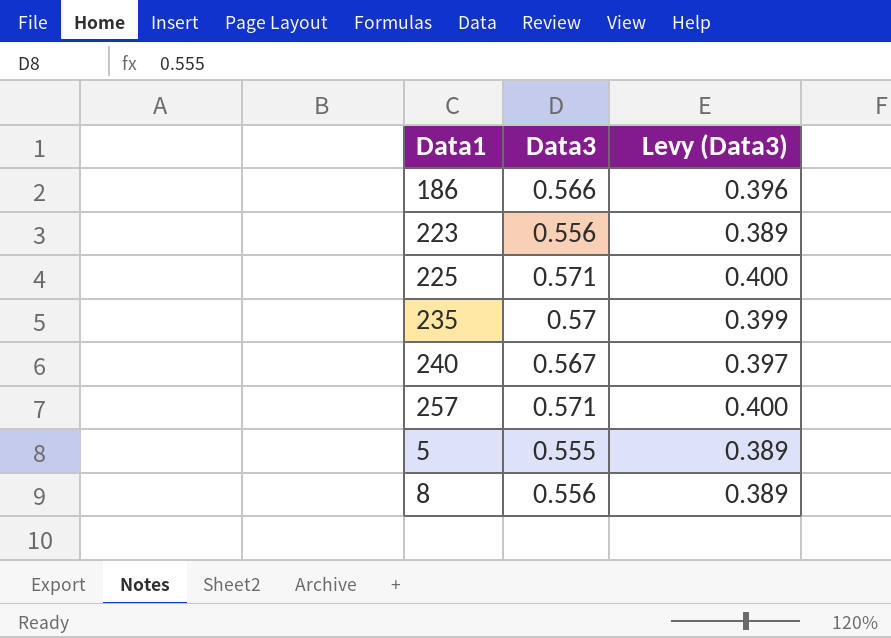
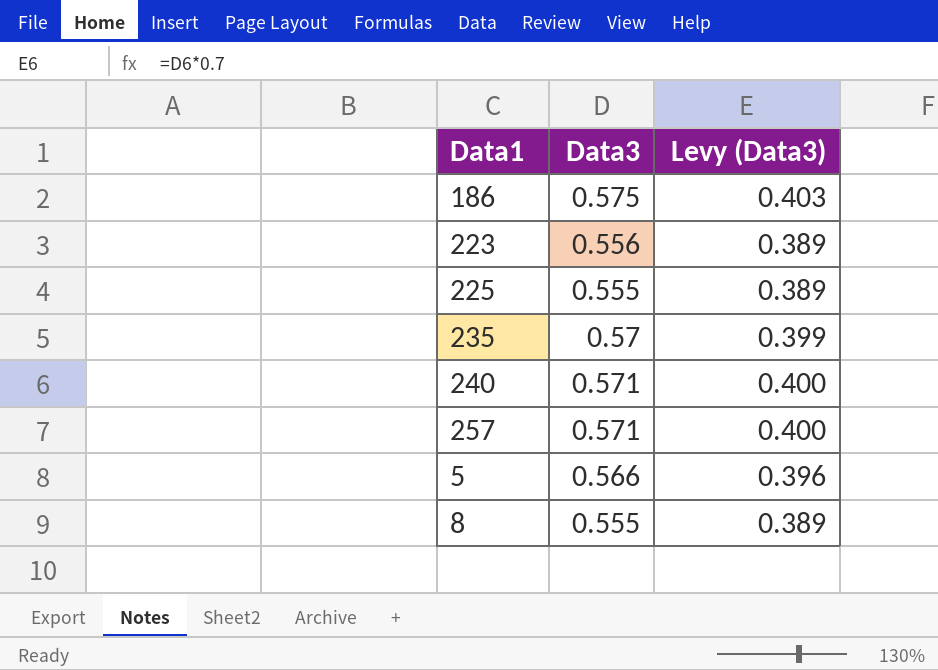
186 | Data3: 0.566 -> 0.575
186 | Levy (Data3): 0.396 -> 0.403
225 | Data3: 0.571 -> 0.555
225 | Levy (Data3): 0.400 -> 0.389
240 | Data3: 0.567 -> 0.571
240 | Levy (Data3): 0.397 -> 0.400
5 | Data3: 0.555 -> 0.566
5 | Levy (Data3): 0.389 -> 0.396
8 | Data3: 0.556 -> 0.555

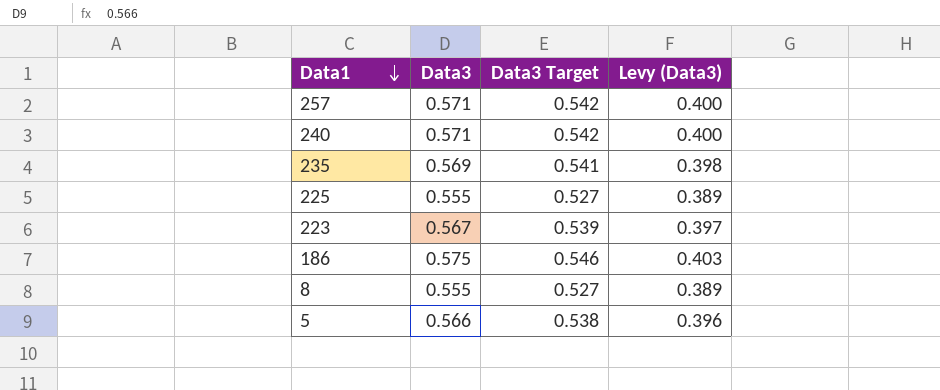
row order: none -> Data1 descending
column Data3 Target | formula: none -> [Data3] * 0.95
235 | Data3: 0.57 -> 0.569
235 | Levy (Data3): 0.399 -> 0.398
223 | Data3: 0.556 -> 0.567
223 | Levy (Data3): 0.389 -> 0.397

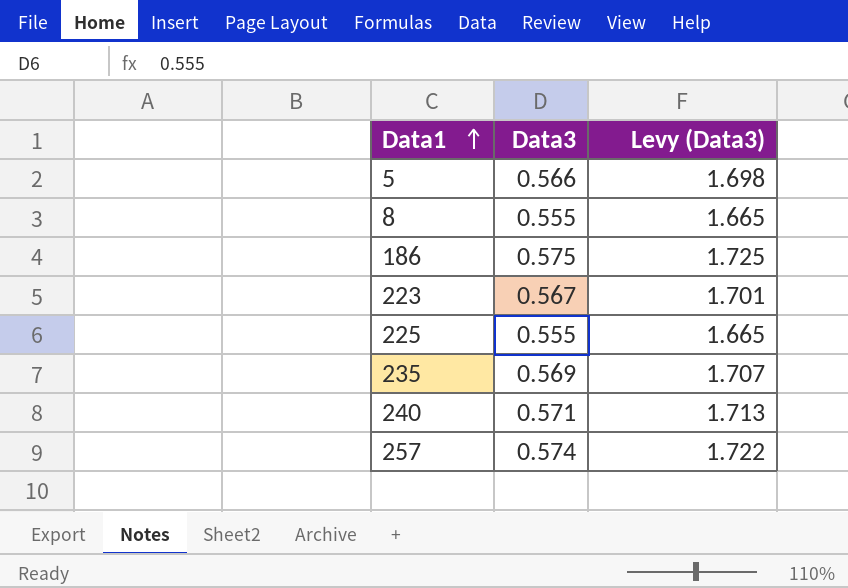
row order: Data1 descending -> Data1 ascending
column Data3 Target | formula: [Data3] * 0.95 -> none
column Levy (Data3) | formula: [Data3] * 0.7 -> [Data3] * 3
257 | Data3: 0.571 -> 0.574

